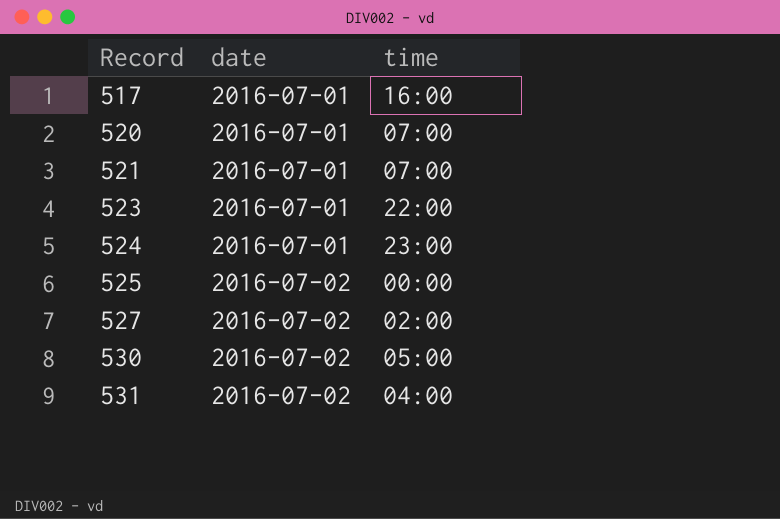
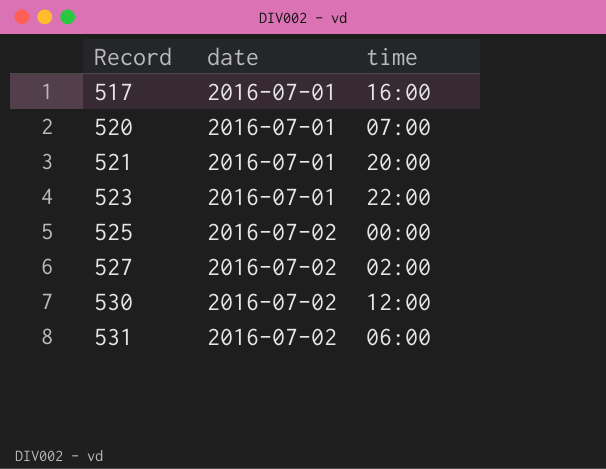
row 524: 2016-07-01 | 23:00 -> none
521 | time: 07:00 -> 20:00
530 | time: 05:00 -> 12:00
531 | time: 04:00 -> 06:00

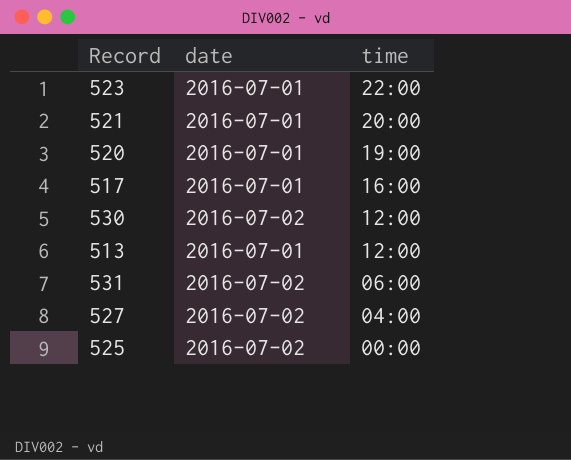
row order: Record ascending -> time descending
520 | time: 07:00 -> 19:00
row 513: none -> 2016-07-01 | 12:00
527 | time: 02:00 -> 04:00

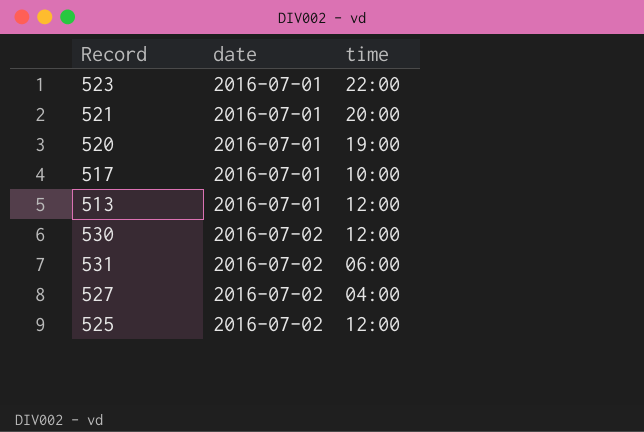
row order: time descending -> date ascending
517 | time: 16:00 -> 10:00
525 | time: 00:00 -> 12:00

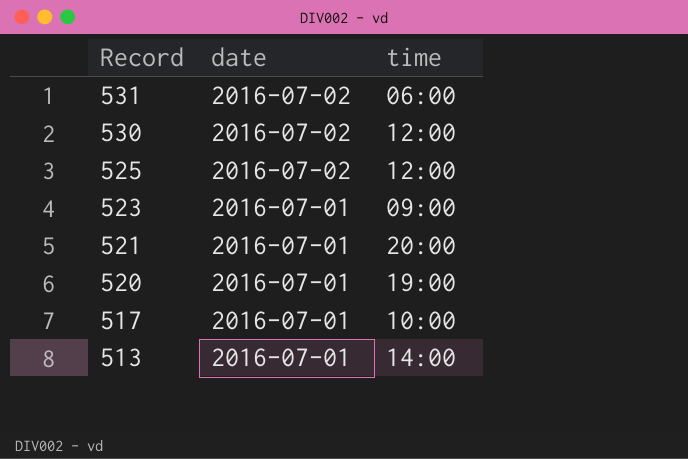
row order: date ascending -> Record descending
row 527: 2016-07-02 | 04:00 -> none
523 | time: 22:00 -> 09:00
513 | time: 12:00 -> 14:00

